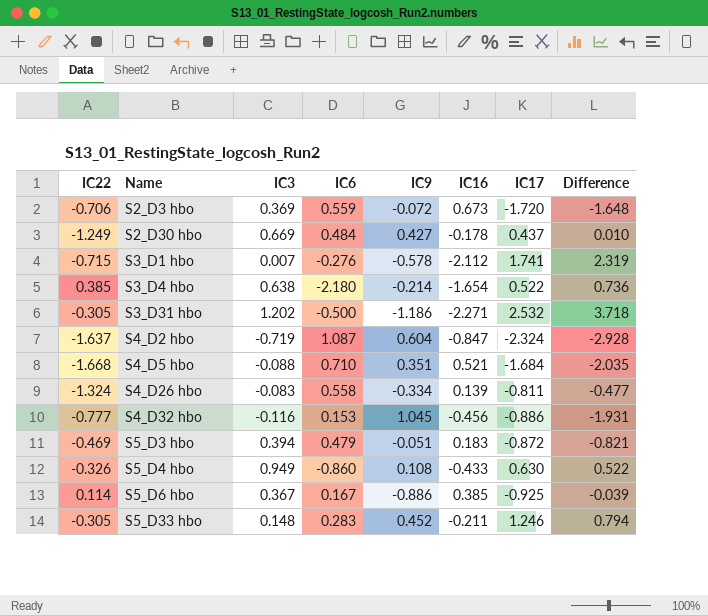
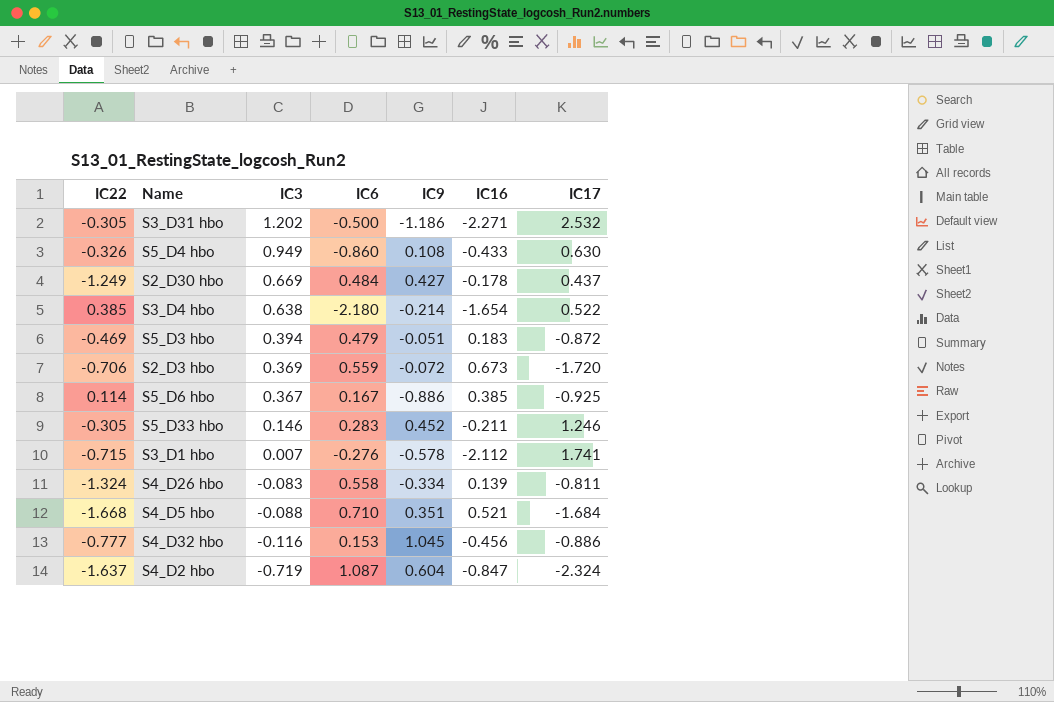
row order: Name ascending -> IC3 descending
column Difference | formula: [IC17] - [IC9] -> none
S5_D33 hbo | IC3: 0.148 -> 0.146

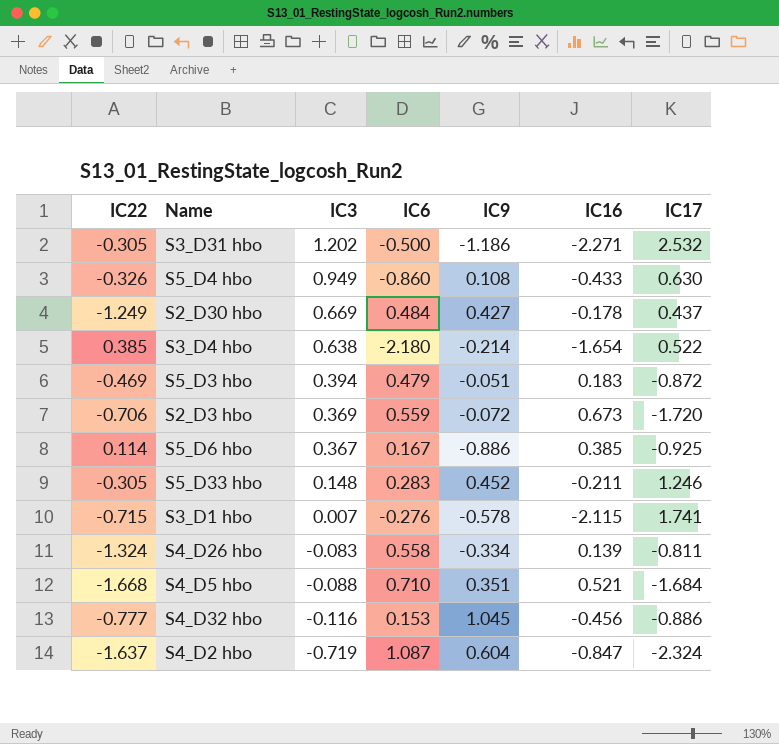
S5_D33 hbo | IC3: 0.146 -> 0.148
S3_D1 hbo | IC16: -2.112 -> -2.115

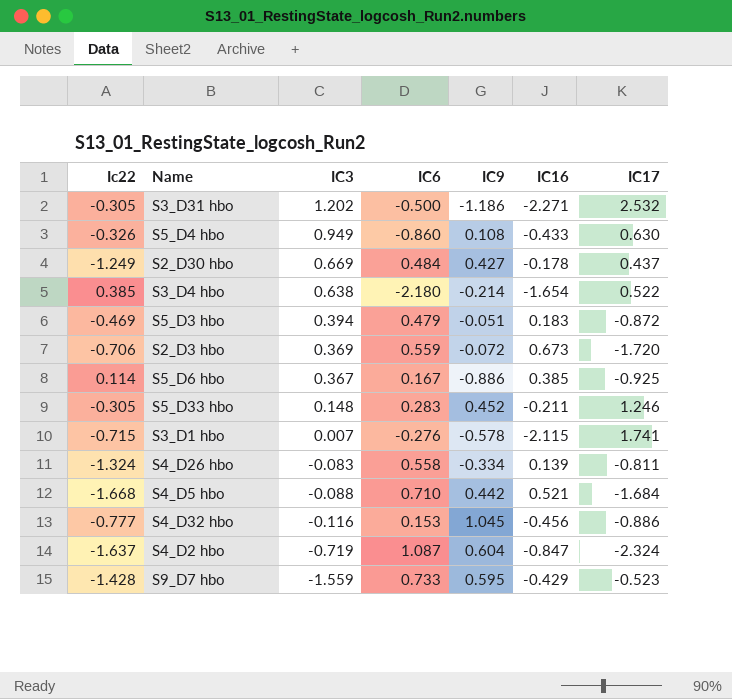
column name: IC22 -> Ic22
S4_D5 hbo | IC9: 0.351 -> 0.442
row S9_D7 hbo: none -> -1.428 | -1.559 | 0.733 | 0.595 | -0.429 | -0.523

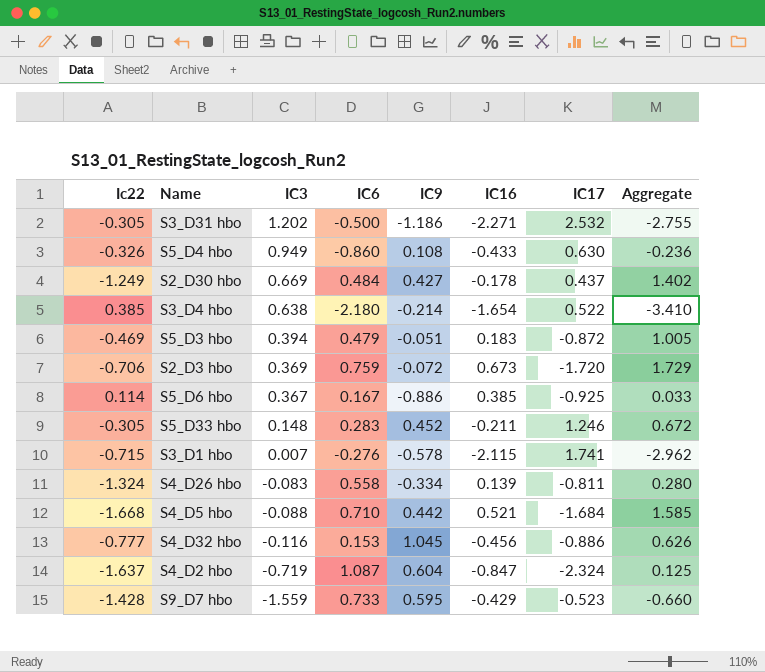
column Aggregate | formula: none -> [IC3] + [IC6] + [IC9] + [IC16]
S2_D3 hbo | IC6: 0.559 -> 0.759

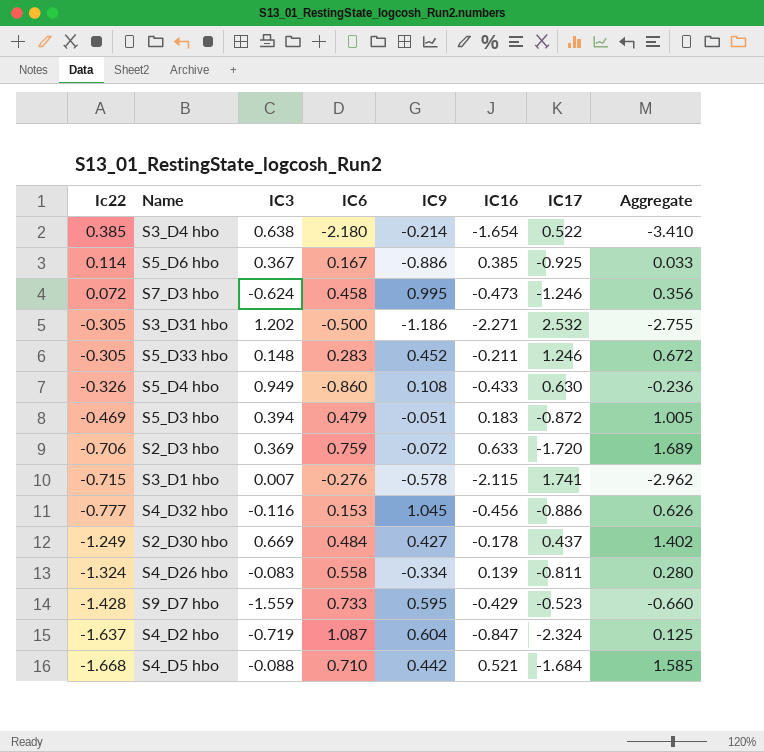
row order: IC3 descending -> Ic22 descending
row S7_D3 hbo: none -> 0.072 | -0.624 | 0.458 | 0.995 | -0.473 | -1.246 | 0.356
S2_D3 hbo | IC16: 0.673 -> 0.633
S2_D3 hbo | Aggregate: 1.729 -> 1.689

